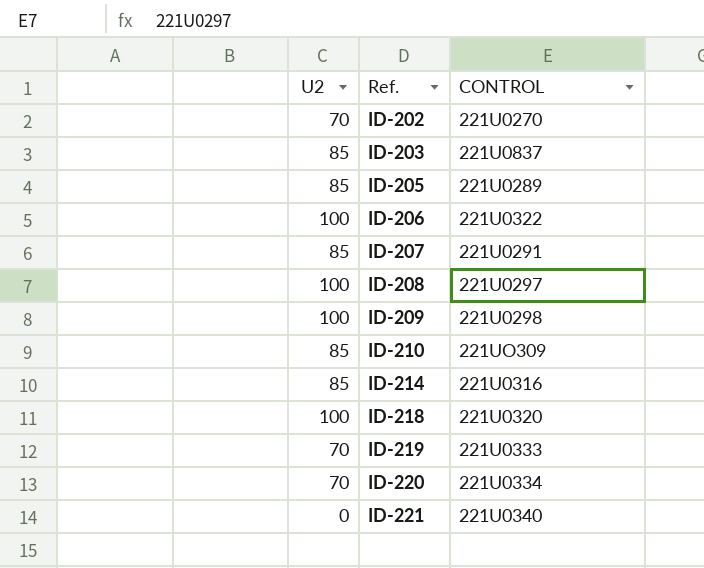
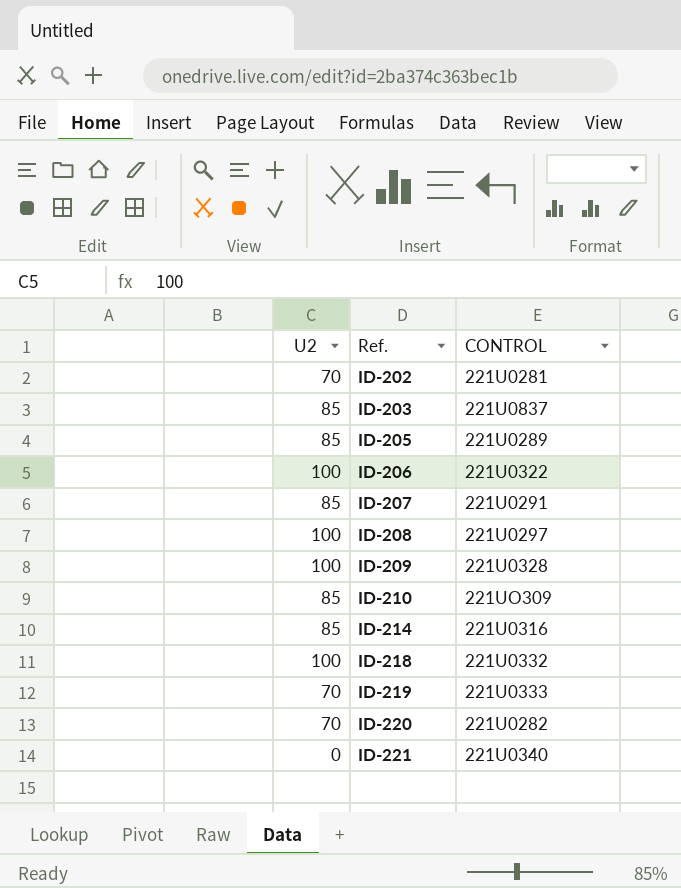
ID-202 | CONTROL: 221U0270 -> 221U0281
ID-209 | CONTROL: 221U0298 -> 221U0328
ID-218 | CONTROL: 221U0320 -> 221U0332
ID-220 | CONTROL: 221U0334 -> 221U0282

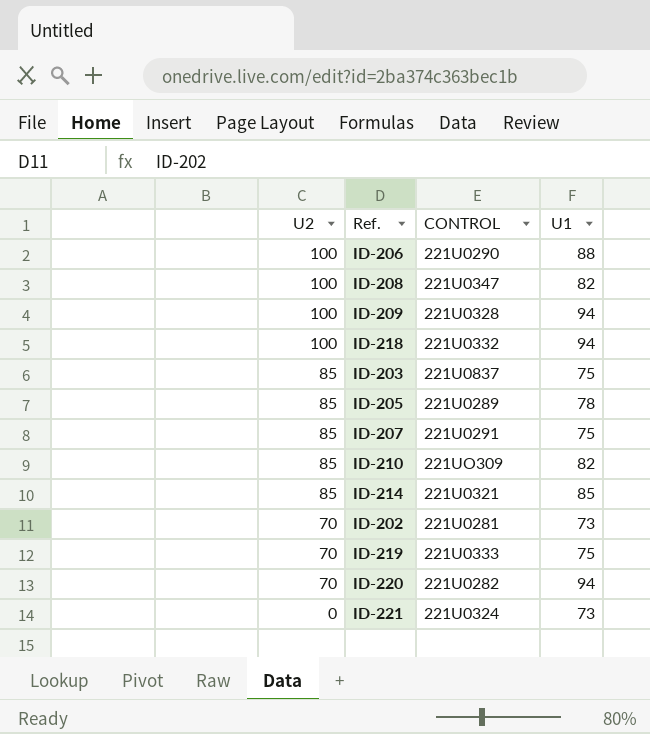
row order: Ref. ascending -> U2 descending
column U1 | position: none -> 4
ID-206 | CONTROL: 221U0322 -> 221U0290
ID-208 | CONTROL: 221U0297 -> 221U0347
ID-214 | CONTROL: 221U0316 -> 221U0321
ID-221 | CONTROL: 221U0340 -> 221U0324

